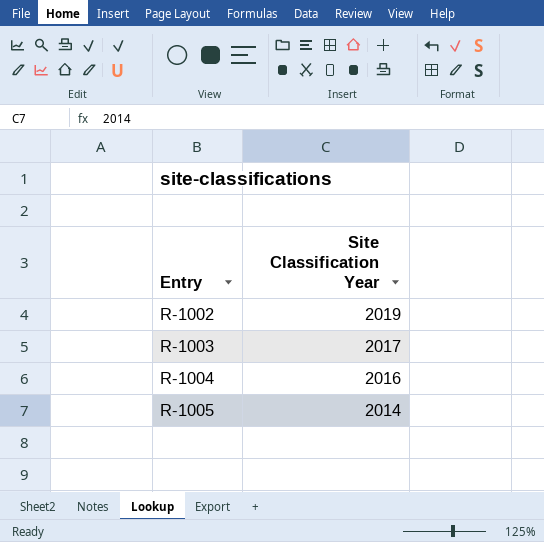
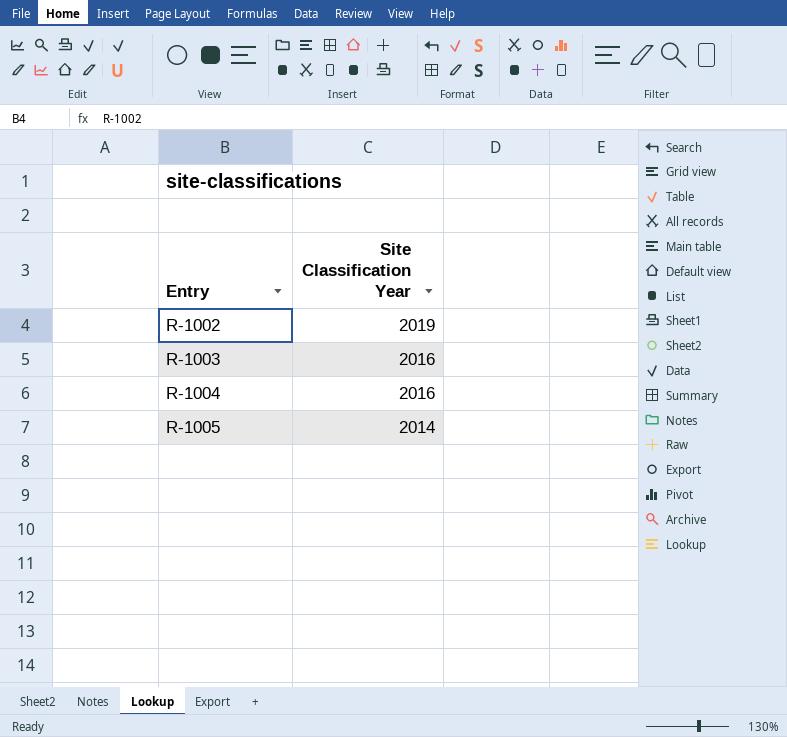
R-1003 | Site Classification Year: 2017 -> 2016

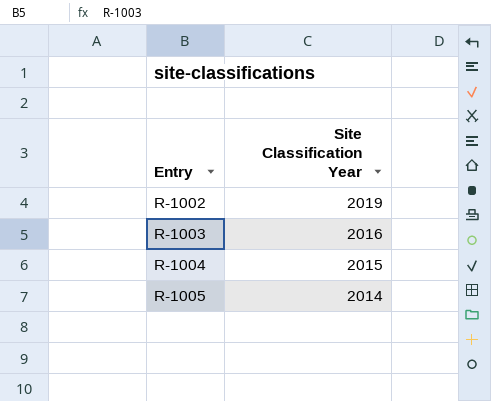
R-1004 | Site Classification Year: 2016 -> 2015

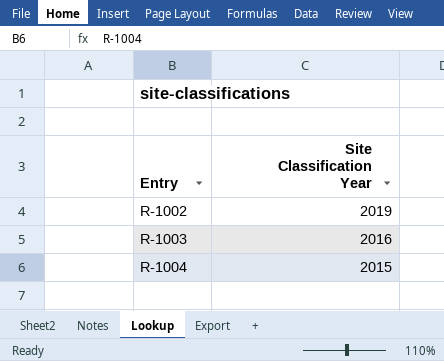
row R-1005: 2014 -> none

